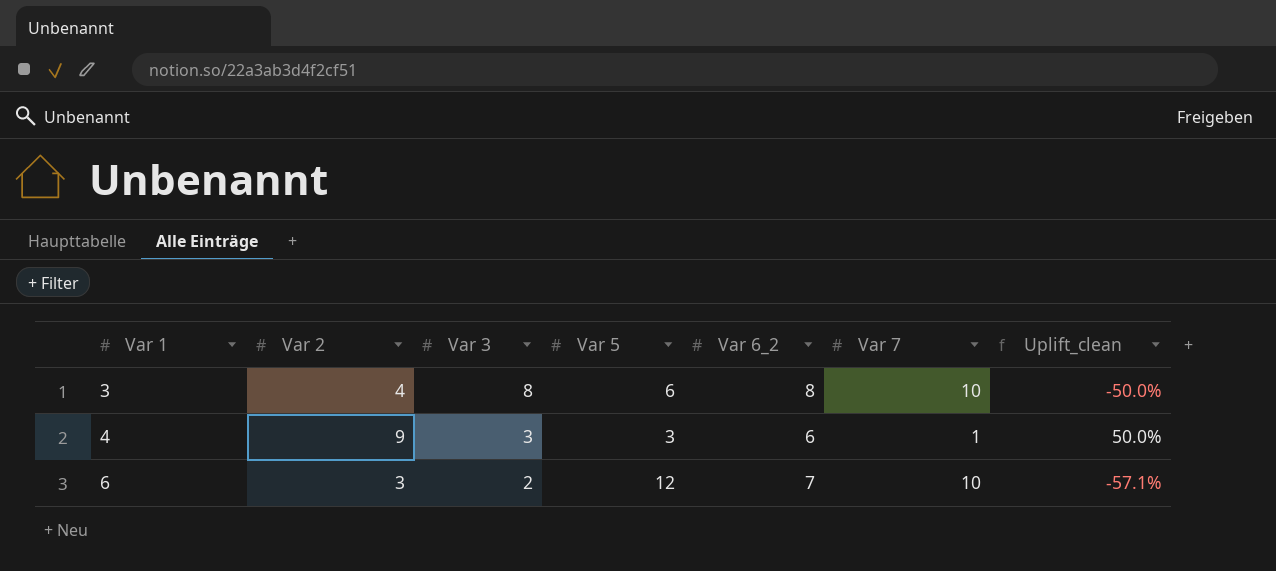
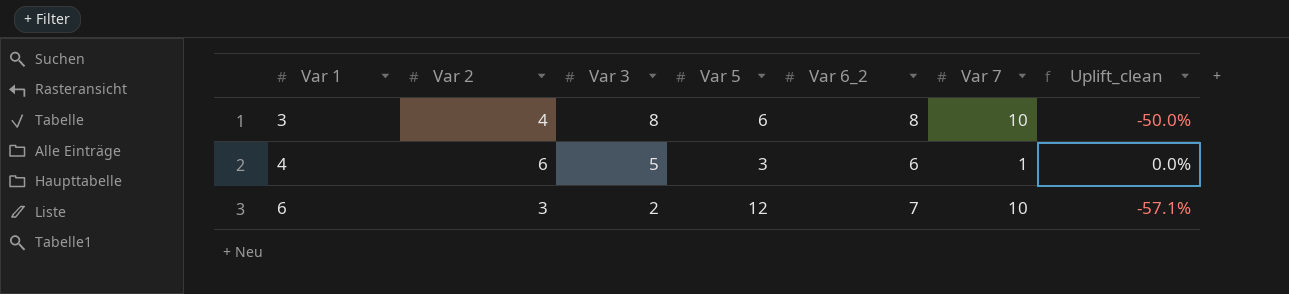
4 | Var 2: 9 -> 6
4 | Var 3: 3 -> 5
4 | Uplift_clean: 50.0% -> 0.0%

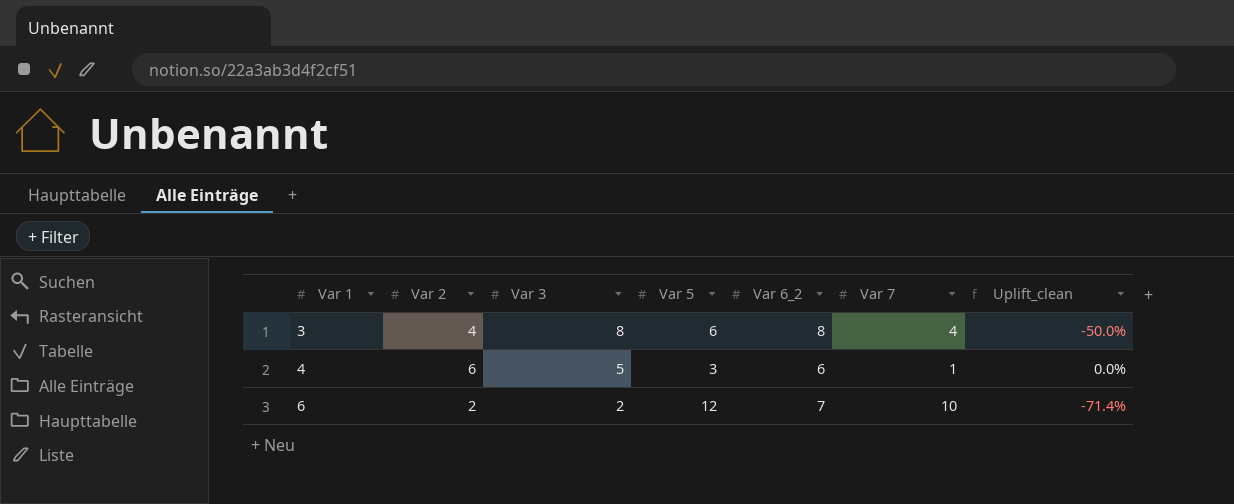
3 | Var 7: 10 -> 4
6 | Var 2: 3 -> 2
6 | Uplift_clean: -57.1% -> -71.4%

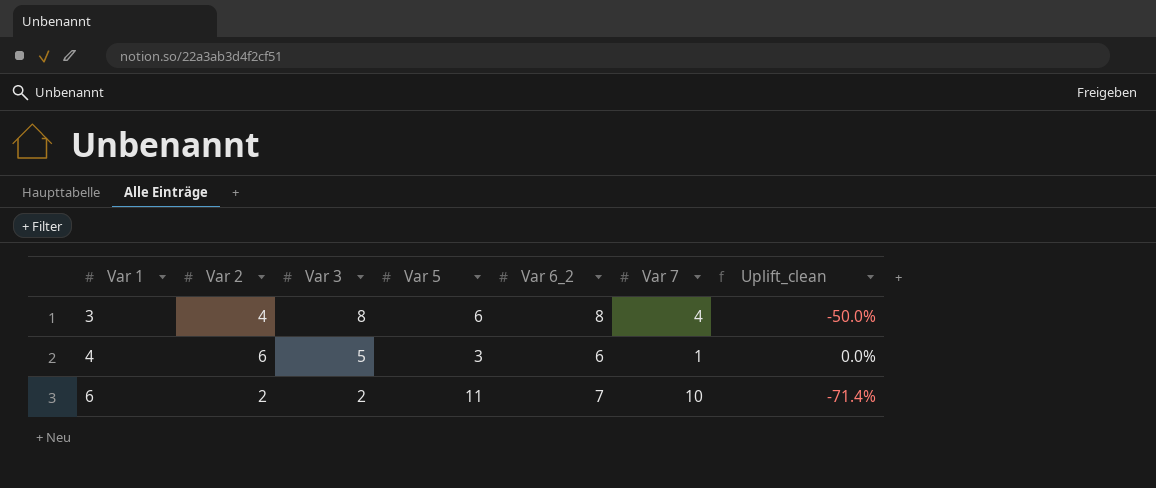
6 | Var 5: 12 -> 11

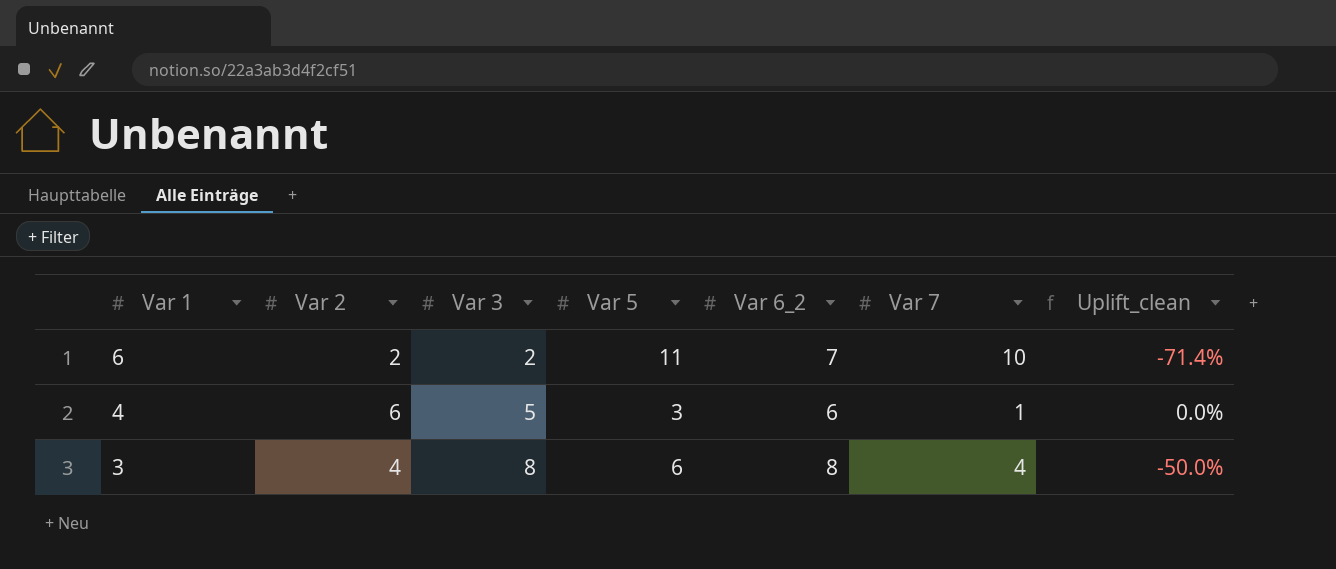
row order: Var 1 ascending -> Var 1 descending

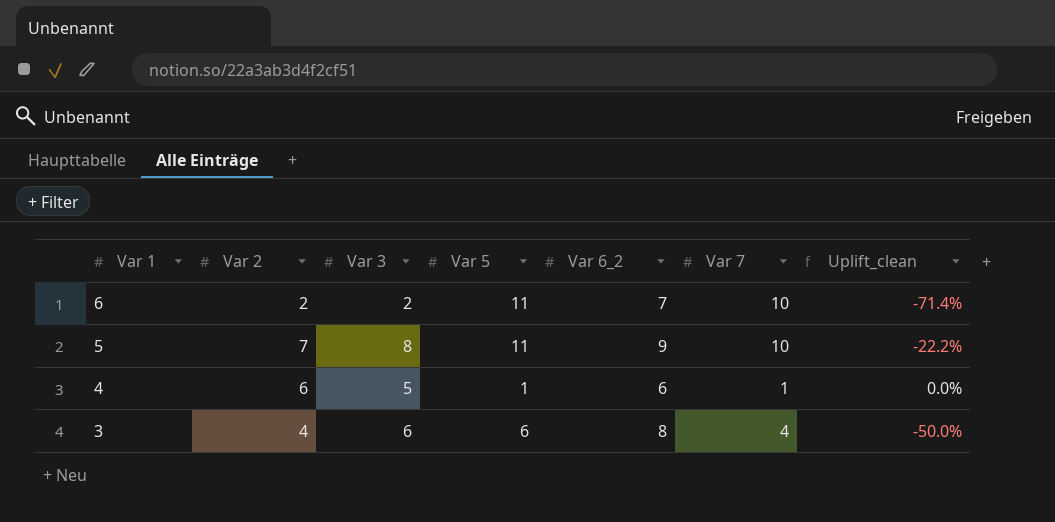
row 5: none -> 7 | 8 | 11 | 9 | 10 | -22.2%
4 | Var 5: 3 -> 1
3 | Var 3: 8 -> 6

